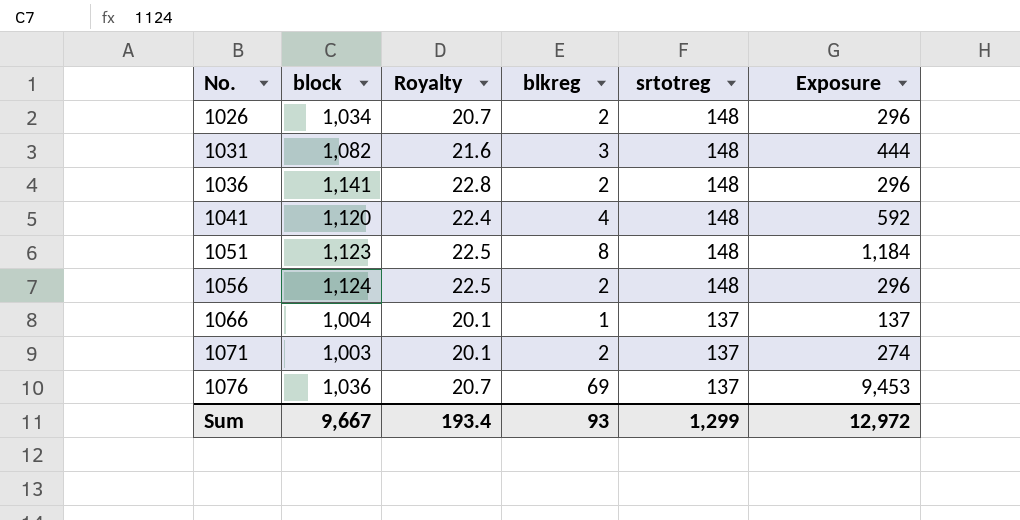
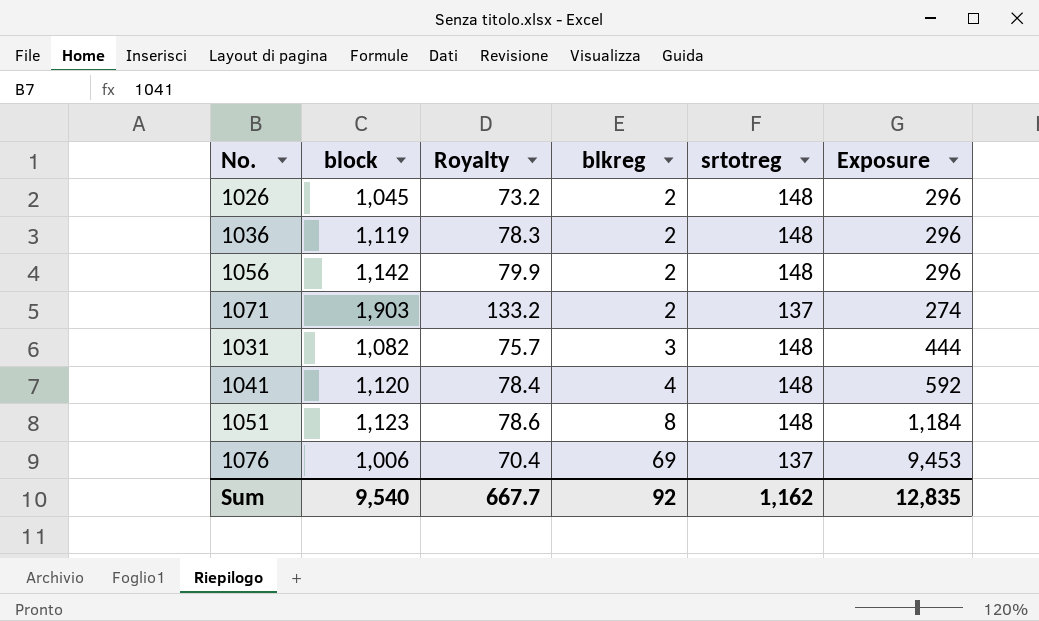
row order: No. ascending -> blkreg ascending
column Royalty | formula: [block] * 0.02 -> [block] * 0.07
row 1066: 1,004 | 20.1 | 1 | 137 | 137 -> none
1026 | block: 1,034 -> 1,045
1036 | block: 1,141 -> 1,119
1056 | block: 1,124 -> 1,142
1071 | block: 1,003 -> 1,903
1076 | block: 1,036 -> 1,006
Sum | block: 9,667 -> 9,540
Sum | Royalty: 193.4 -> 667.7
Sum | blkreg: 93 -> 92
Sum | srtotreg: 1,299 -> 1,162
Sum | Exposure: 12,972 -> 12,835

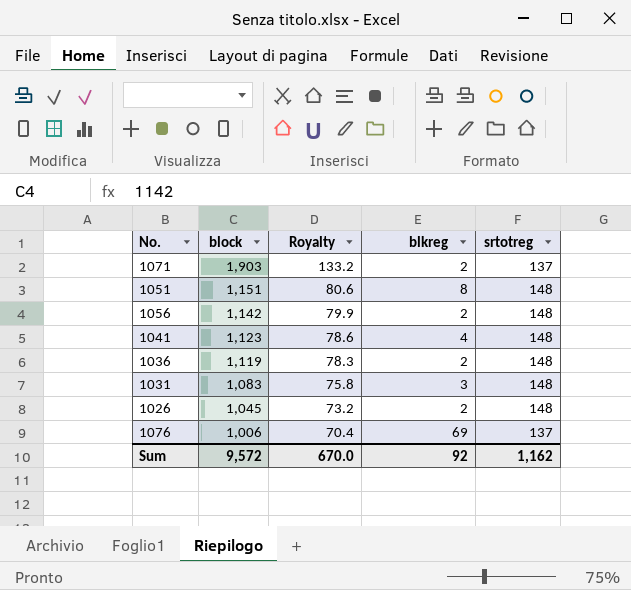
row order: blkreg ascending -> block descending
column Exposure | formula: [blkreg] * [srtotreg] -> none
1051 | block: 1,123 -> 1,151
1051 | Royalty: 78.6 -> 80.6
1041 | block: 1,120 -> 1,123
1041 | Royalty: 78.4 -> 78.6
1031 | block: 1,082 -> 1,083
1031 | Royalty: 75.7 -> 75.8
Sum | block: 9,540 -> 9,572
Sum | Royalty: 667.7 -> 670.0

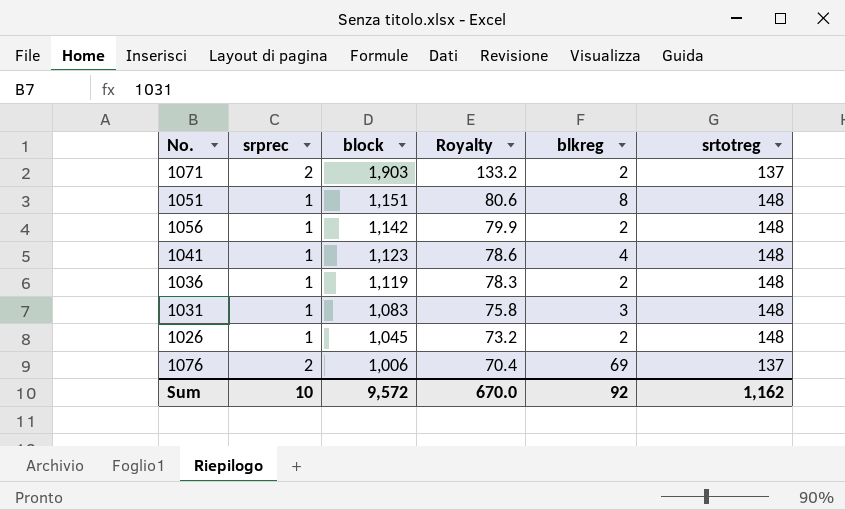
column srprec | position: none -> 2

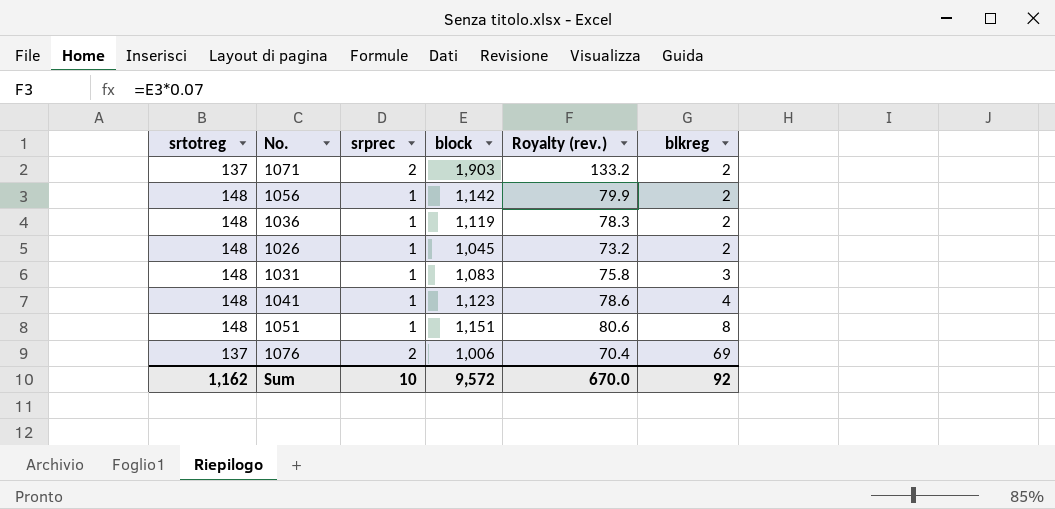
row order: block descending -> blkreg ascending
column srtotreg | position: 6 -> 1
column name: Royalty -> Royalty (rev.)

